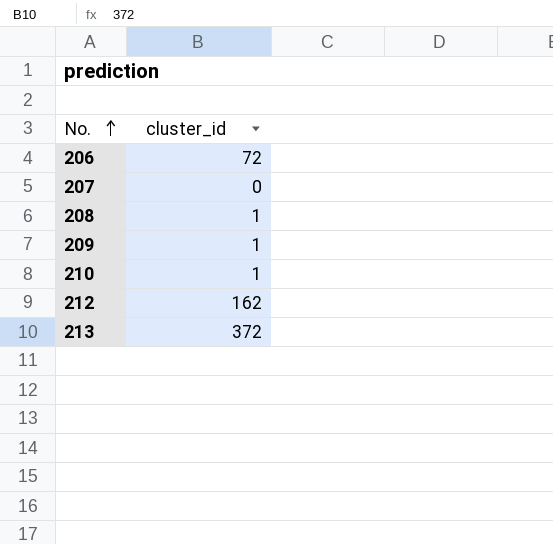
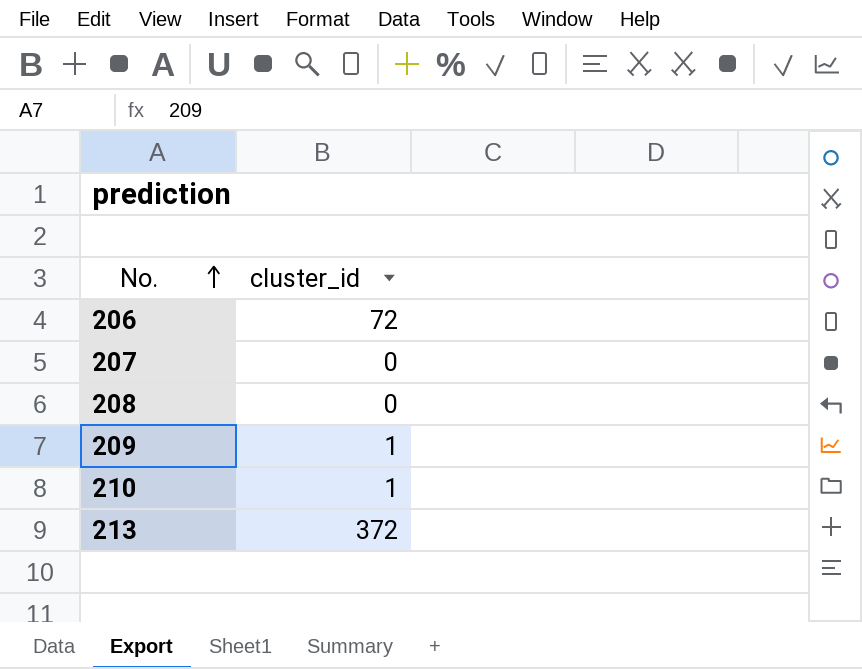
row 212: 162 -> none
208 | cluster_id: 1 -> 0

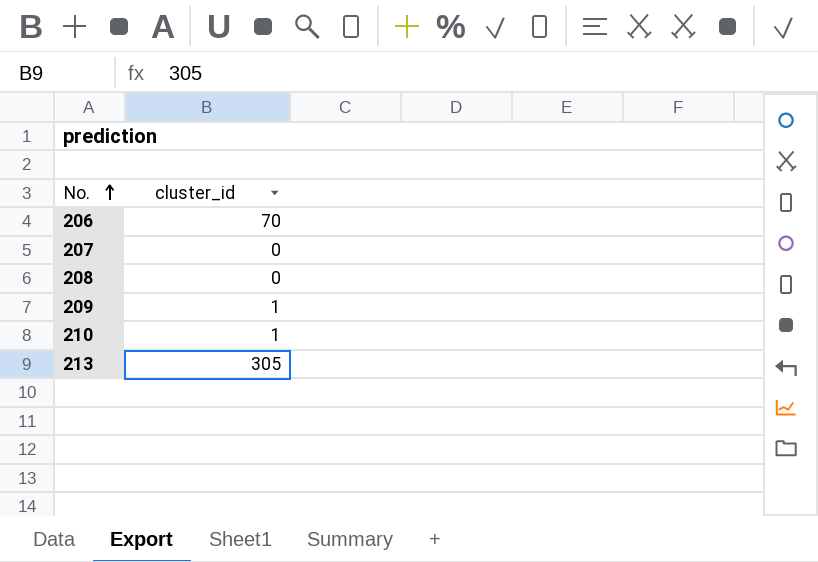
206 | cluster_id: 72 -> 70
213 | cluster_id: 372 -> 305

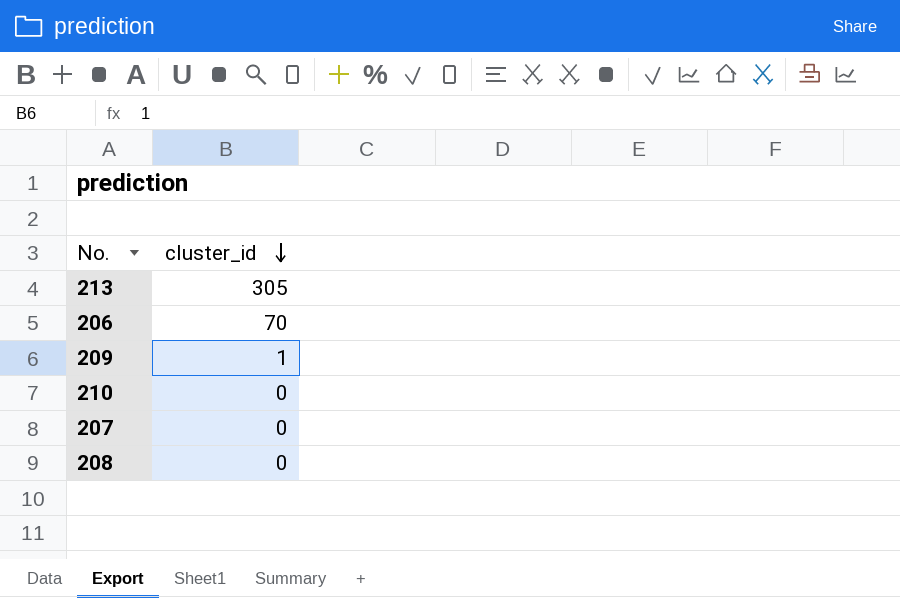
row order: No. ascending -> cluster_id descending
210 | cluster_id: 1 -> 0

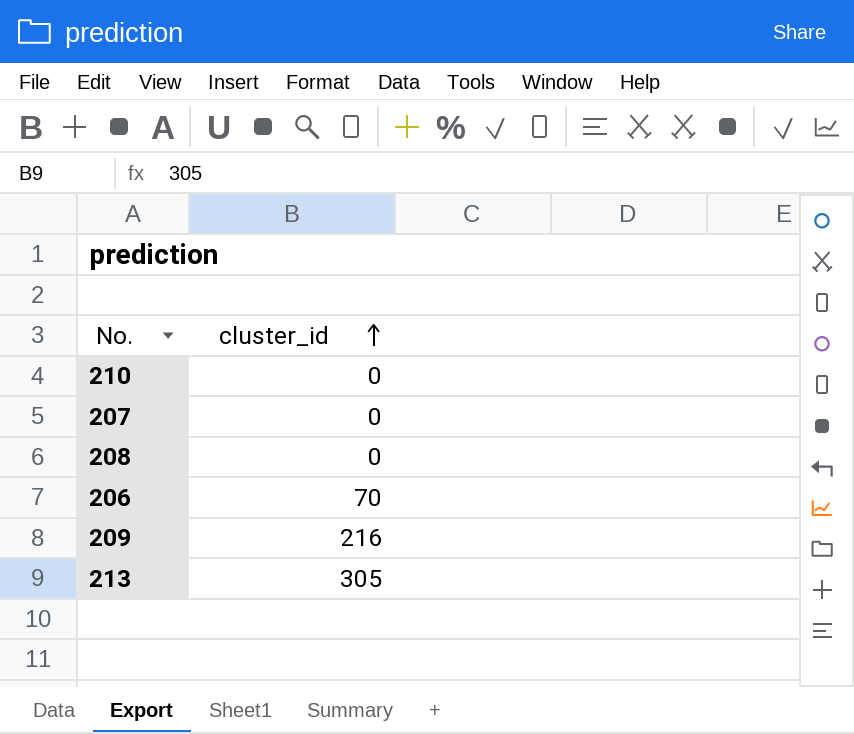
row order: cluster_id descending -> cluster_id ascending
209 | cluster_id: 1 -> 216

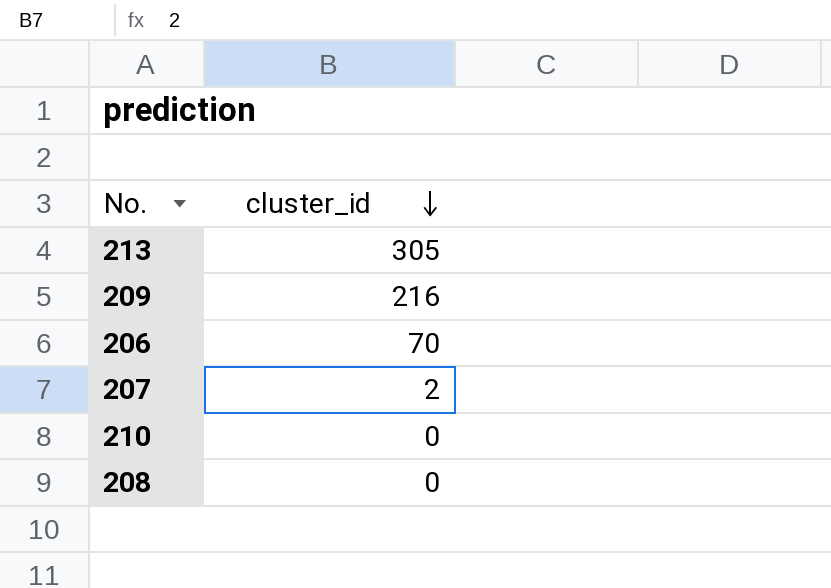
row order: cluster_id ascending -> cluster_id descending
207 | cluster_id: 0 -> 2

